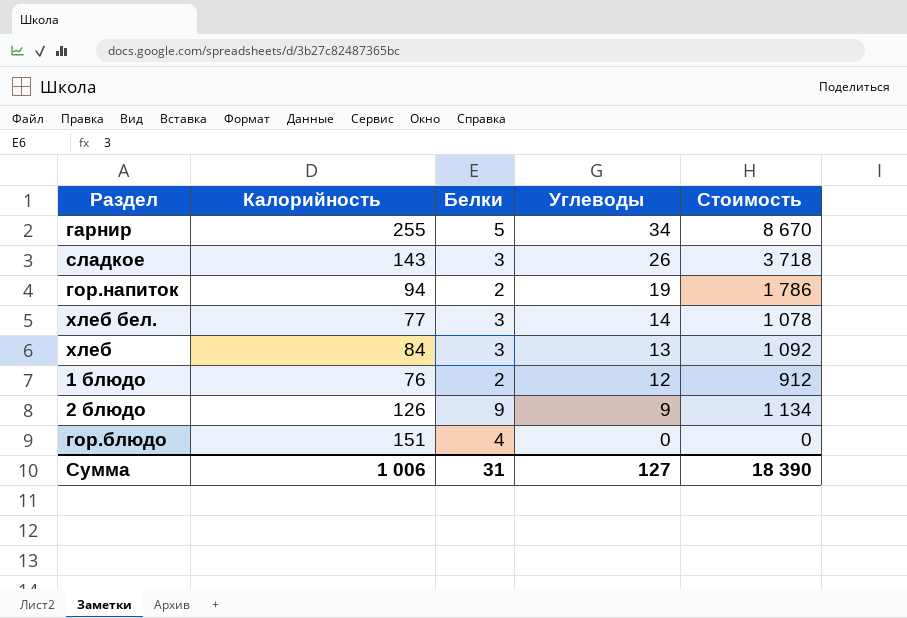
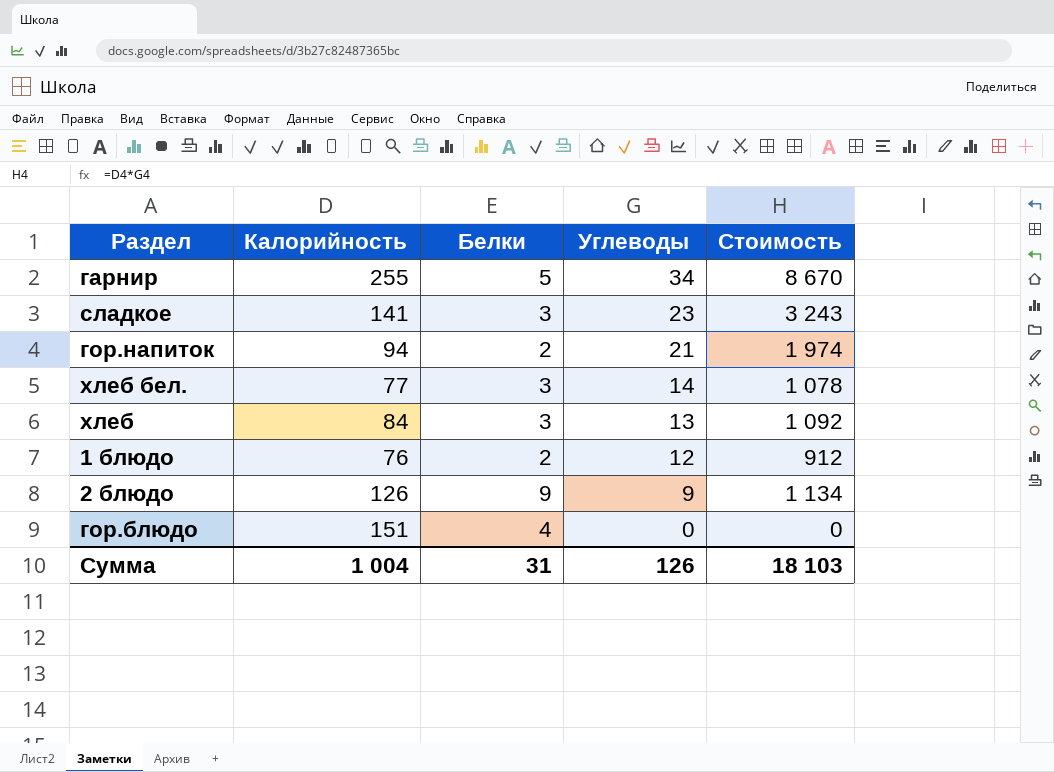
сладкое | Калорийность: 143 -> 141
сладкое | Углеводы: 26 -> 23
сладкое | Стоимость: 3 718 -> 3 243
гор.напиток | Углеводы: 19 -> 21
гор.напиток | Стоимость: 1 786 -> 1 974
Сумма | Калорийность: 1 006 -> 1 004
Сумма | Углеводы: 127 -> 126
Сумма | Стоимость: 18 390 -> 18 103

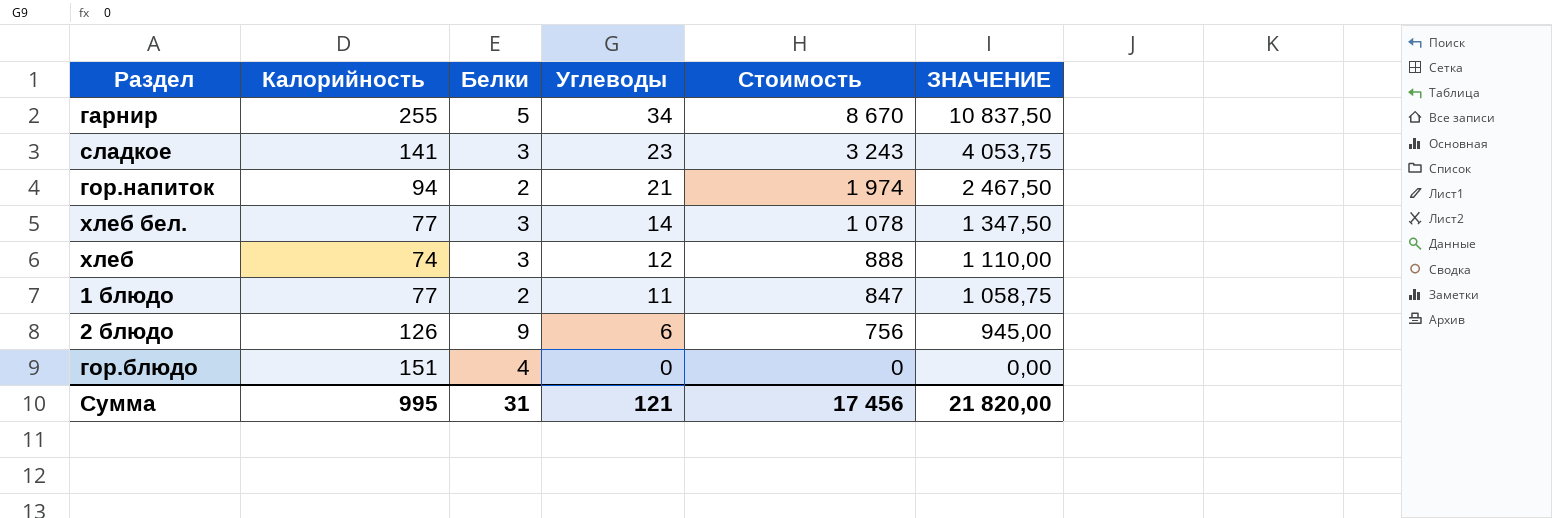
column ЗНАЧЕНИЕ | formula: none -> [Стоимость] * 1,25
хлеб | Калорийность: 84 -> 74
хлеб | Углеводы: 13 -> 12
хлеб | Стоимость: 1 092 -> 888
1 блюдо | Калорийность: 76 -> 77
1 блюдо | Углеводы: 12 -> 11
1 блюдо | Стоимость: 912 -> 847
2 блюдо | Углеводы: 9 -> 6
2 блюдо | Стоимость: 1 134 -> 756
Сумма | Калорийность: 1 004 -> 995
Сумма | Углеводы: 126 -> 121
Сумма | Стоимость: 18 103 -> 17 456

